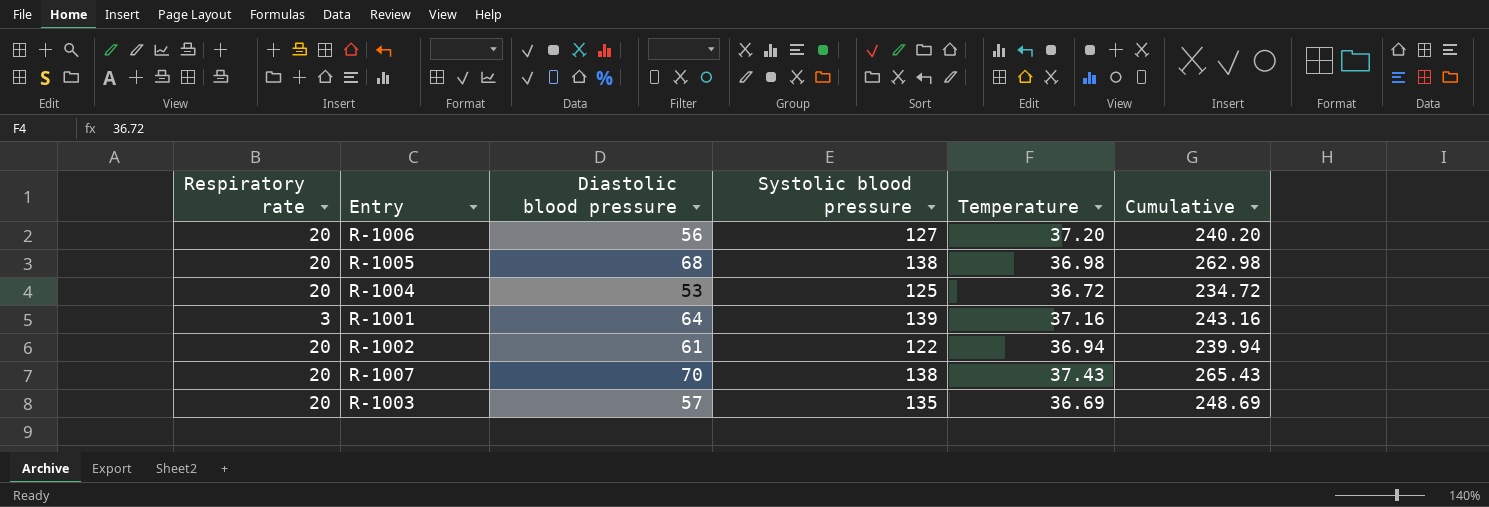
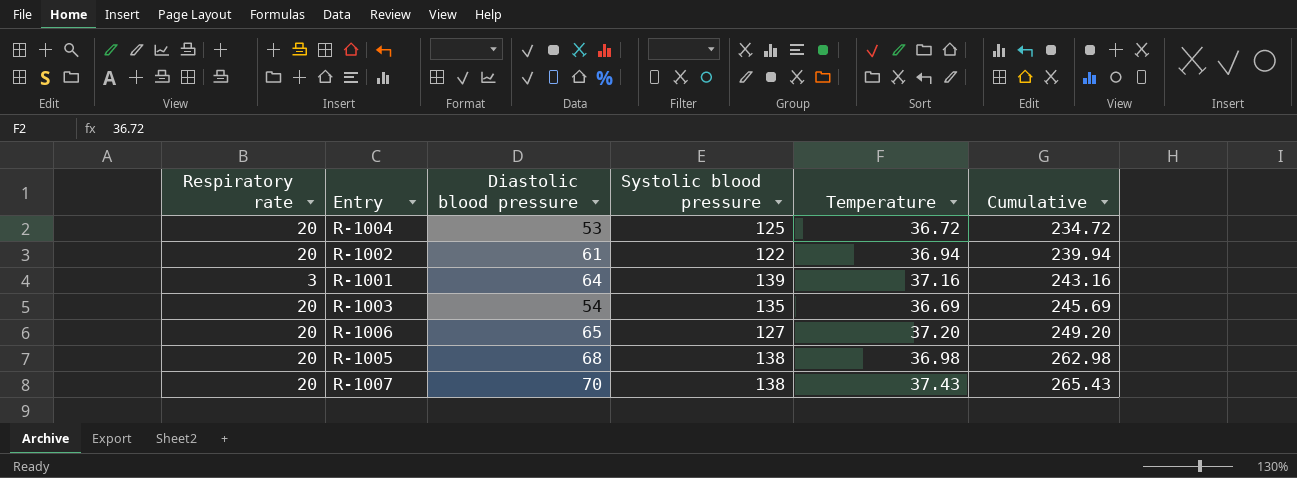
row order: none -> Cumulative ascending
R-1003 | Diastolic blood pressure: 57 -> 54
R-1003 | Cumulative: 248.69 -> 245.69
R-1006 | Diastolic blood pressure: 56 -> 65
R-1006 | Cumulative: 240.20 -> 249.20

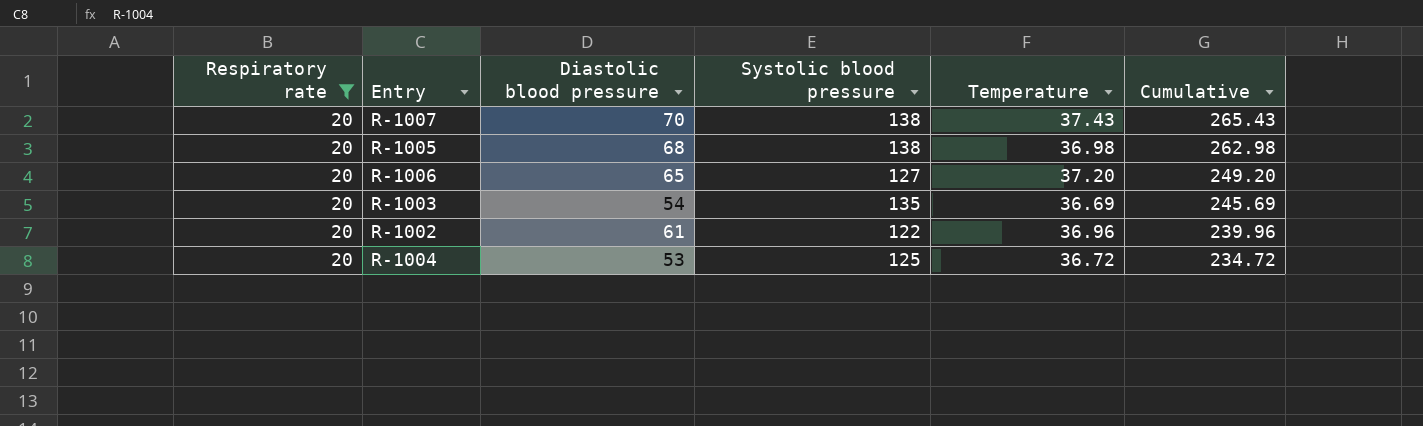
filter: none -> Respiratory rate = 20
row order: Cumulative ascending -> Cumulative descending
R-1002 | Temperature: 36.94 -> 36.96
R-1002 | Cumulative: 239.94 -> 239.96

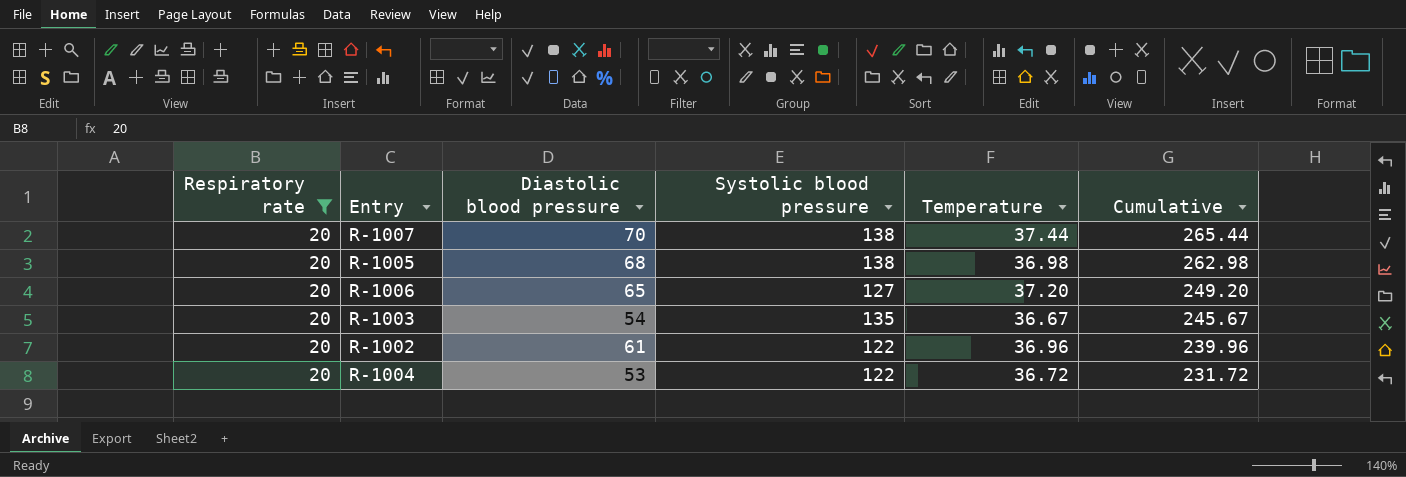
R-1007 | Temperature: 37.43 -> 37.44
R-1007 | Cumulative: 265.43 -> 265.44
R-1003 | Temperature: 36.69 -> 36.67
R-1003 | Cumulative: 245.69 -> 245.67
R-1004 | Systolic blood pressure: 125 -> 122
R-1004 | Cumulative: 234.72 -> 231.72

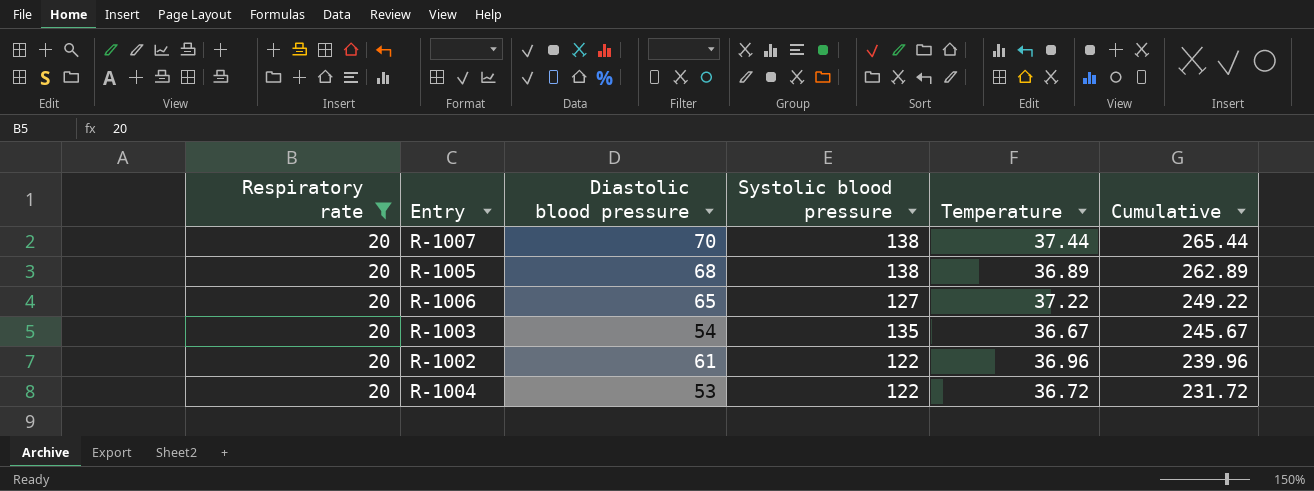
R-1005 | Temperature: 36.98 -> 36.89
R-1005 | Cumulative: 262.98 -> 262.89
R-1006 | Temperature: 37.20 -> 37.22
R-1006 | Cumulative: 249.20 -> 249.22

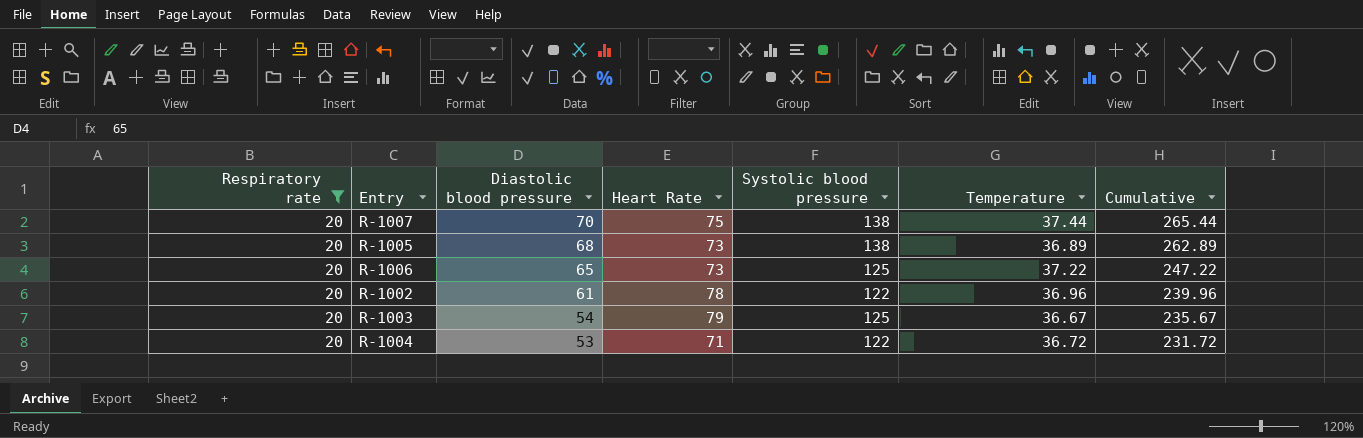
row order: Cumulative descending -> Diastolic blood pressure descending
column Heart Rate | position: none -> 4
R-1006 | Systolic blood pressure: 127 -> 125
R-1006 | Cumulative: 249.22 -> 247.22
R-1003 | Systolic blood pressure: 135 -> 125
R-1003 | Cumulative: 245.67 -> 235.67

